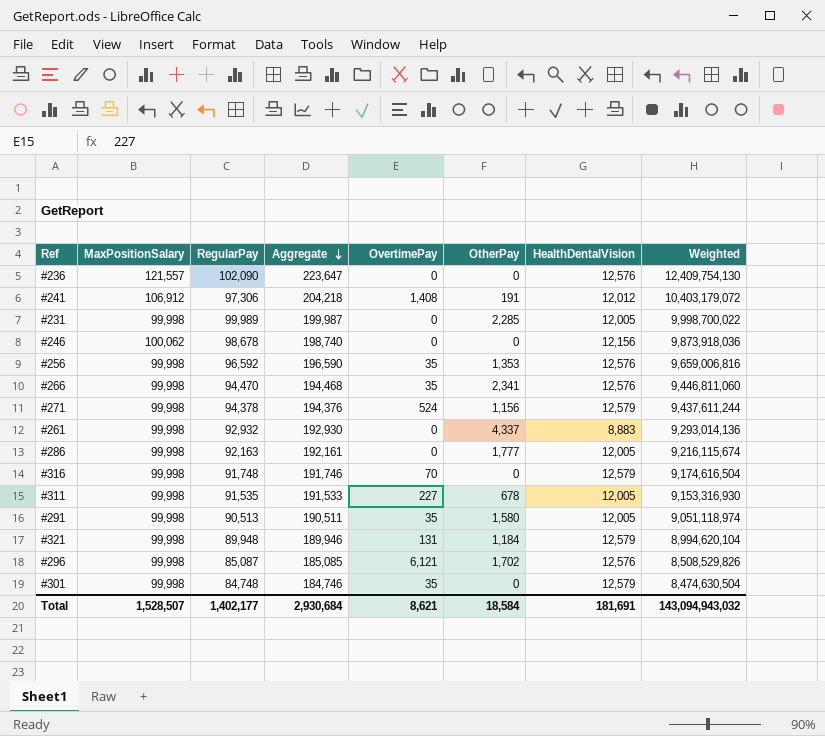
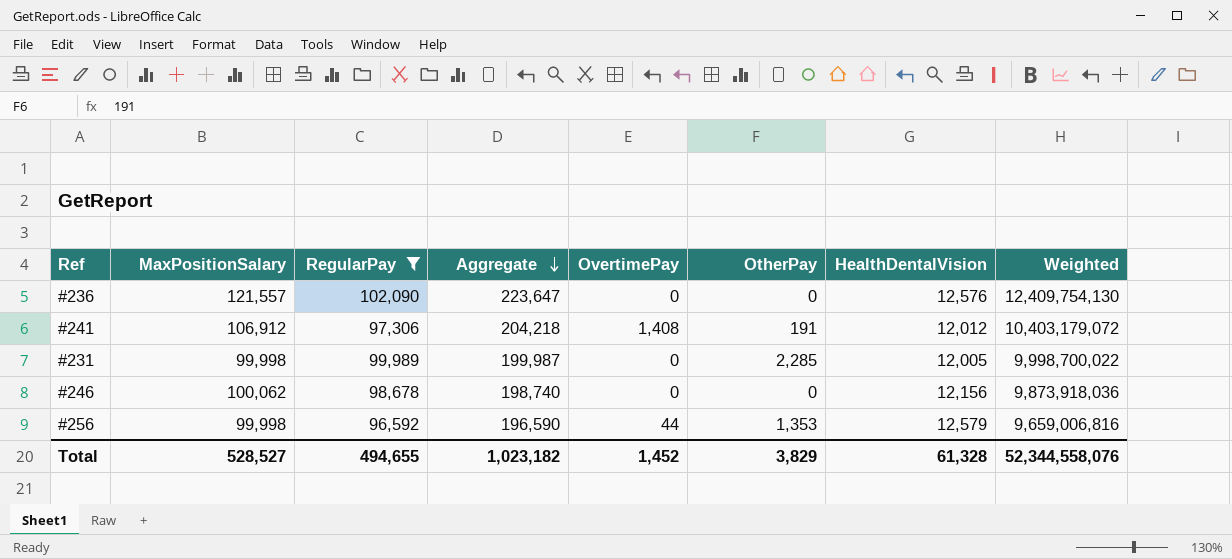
filter: none -> RegularPay >= 96,592
#256 | OvertimePay: 35 -> 44
#256 | HealthDentalVision: 12,576 -> 12,579
Total | MaxPositionSalary: 1,528,507 -> 528,527
Total | RegularPay: 1,402,177 -> 494,655
Total | Aggregate: 2,930,684 -> 1,023,182
Total | OvertimePay: 8,621 -> 1,452
Total | OtherPay: 18,584 -> 3,829
Total | HealthDentalVision: 181,691 -> 61,328
Total | Weighted: 143,094,943,032 -> 52,344,558,076

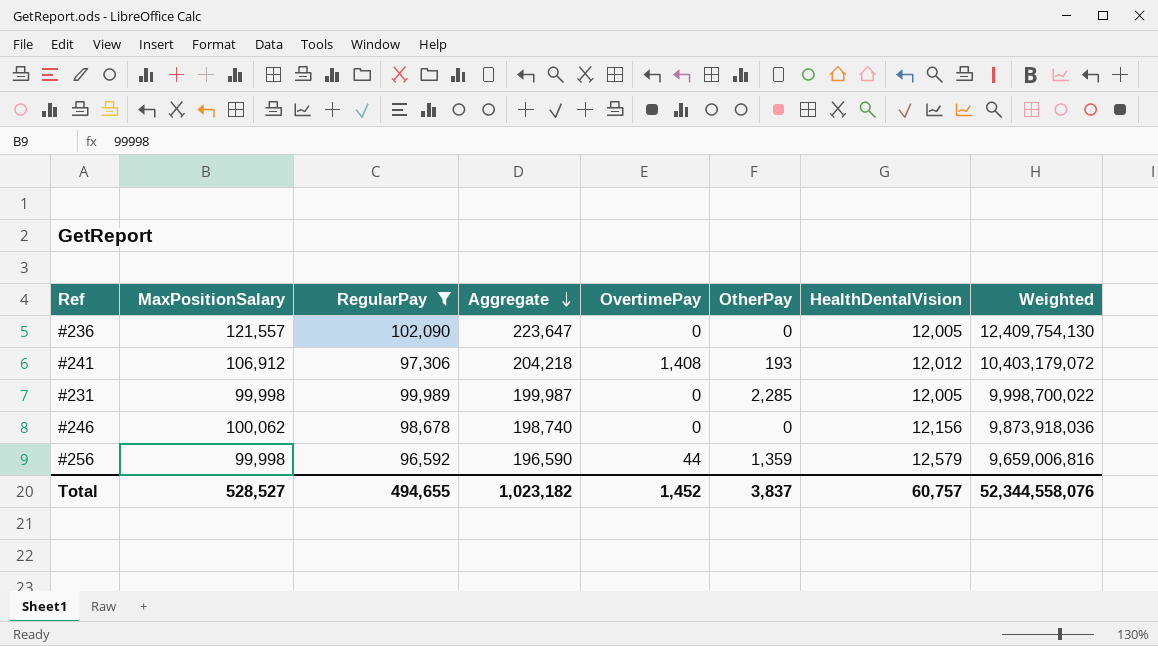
#236 | HealthDentalVision: 12,576 -> 12,005
#241 | OtherPay: 191 -> 193
#256 | OtherPay: 1,353 -> 1,359
Total | OtherPay: 3,829 -> 3,837
Total | HealthDentalVision: 61,328 -> 60,757

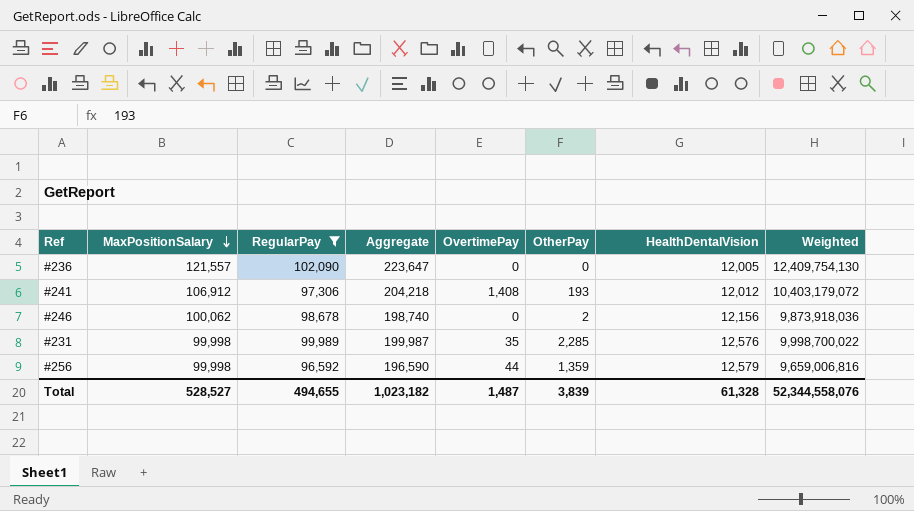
row order: Aggregate descending -> MaxPositionSalary descending
#246 | OtherPay: 0 -> 2
#231 | OvertimePay: 0 -> 35
#231 | HealthDentalVision: 12,005 -> 12,576
Total | OvertimePay: 1,452 -> 1,487
Total | OtherPay: 3,837 -> 3,839
Total | HealthDentalVision: 60,757 -> 61,328

